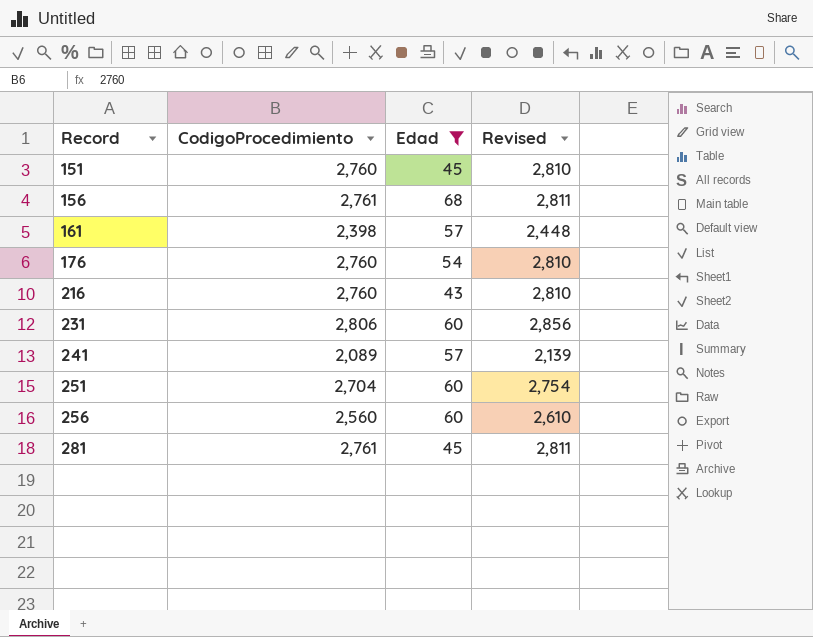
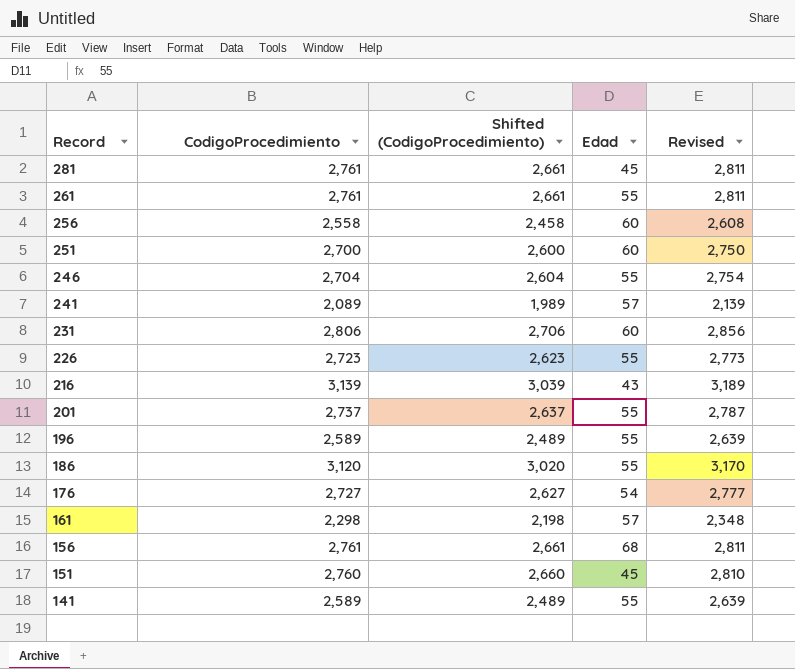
filter: Edad != 55 -> none
row order: Record ascending -> Record descending
column Shifted (CodigoProcedimiento) | formula: none -> [CodigoProcedimiento] - 100
256 | CodigoProcedimiento: 2,560 -> 2,558
256 | Revised: 2,610 -> 2,608
251 | CodigoProcedimiento: 2,704 -> 2,700
251 | Revised: 2,754 -> 2,750
216 | CodigoProcedimiento: 2,760 -> 3,139
216 | Revised: 2,810 -> 3,189
176 | CodigoProcedimiento: 2,760 -> 2,727
176 | Revised: 2,810 -> 2,777
161 | CodigoProcedimiento: 2,398 -> 2,298
161 | Revised: 2,448 -> 2,348

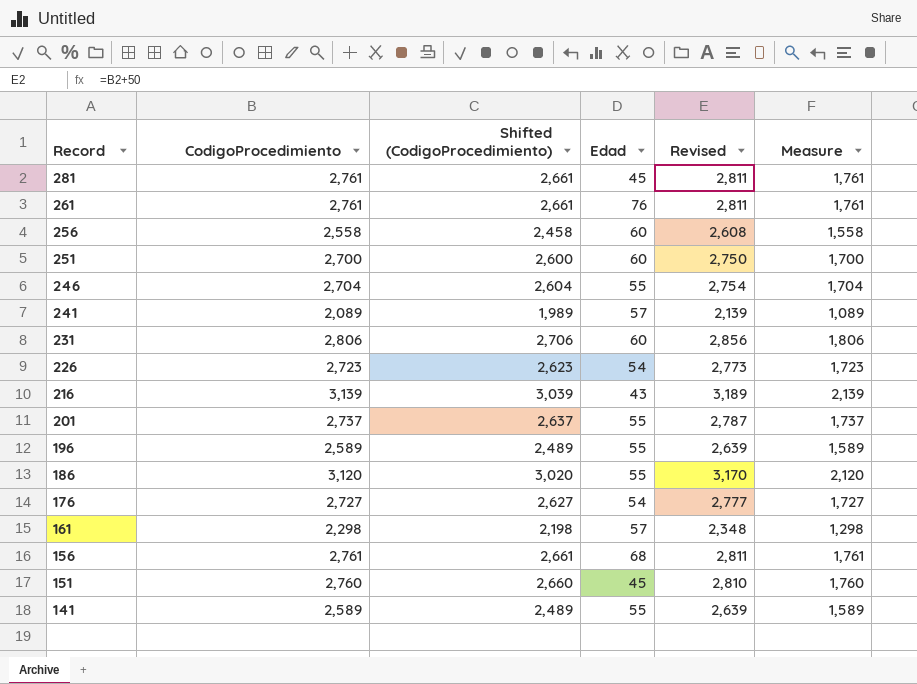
column Measure | formula: none -> [CodigoProcedimiento] - 1000
261 | Edad: 55 -> 76
226 | Edad: 55 -> 54

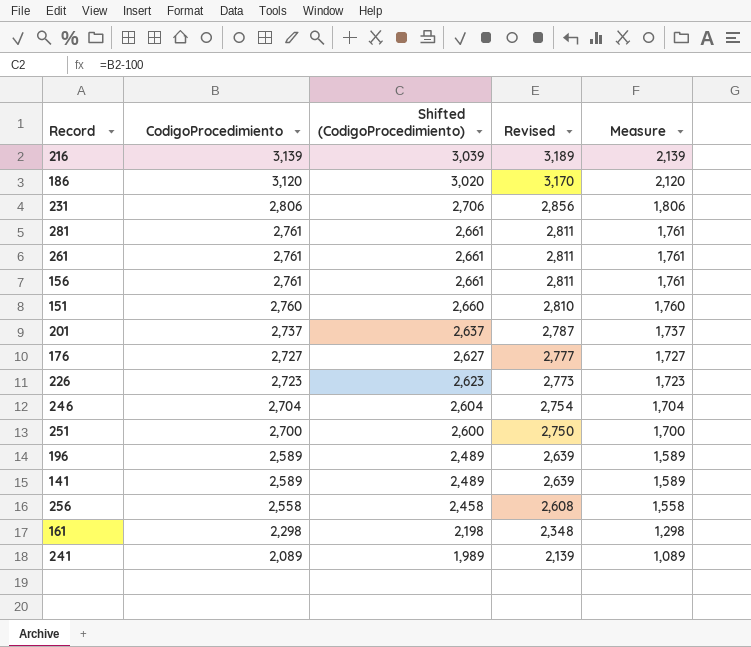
row order: Record descending -> CodigoProcedimiento descending
column Edad | position: 4 -> none

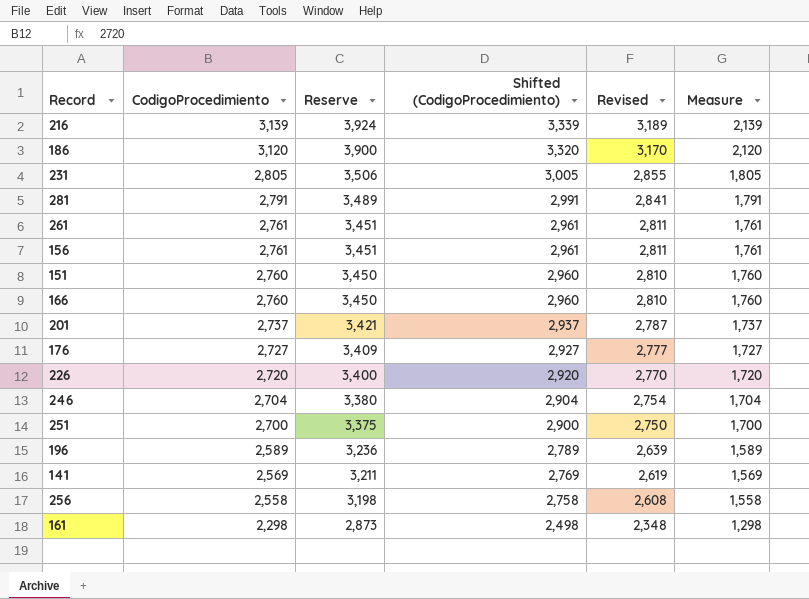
column Reserve | formula: none -> [CodigoProcedimiento] * 1.25
column Shifted (CodigoProcedimiento) | formula: [CodigoProcedimiento] - 100 -> [CodigoProcedimiento] + 200
row 241: 2,089 | 1,989 | 2,139 | 1,089 -> none
231 | CodigoProcedimiento: 2,806 -> 2,805
231 | Revised: 2,856 -> 2,855
231 | Measure: 1,806 -> 1,805
281 | CodigoProcedimiento: 2,761 -> 2,791
281 | Revised: 2,811 -> 2,841
281 | Measure: 1,761 -> 1,791
row 166: none -> 2,760 | 3,450 | 2,960 | 2,810 | 1,760
226 | CodigoProcedimiento: 2,723 -> 2,720
226 | Revised: 2,773 -> 2,770
226 | Measure: 1,723 -> 1,720
141 | CodigoProcedimiento: 2,589 -> 2,569
141 | Revised: 2,639 -> 2,619
141 | Measure: 1,589 -> 1,569

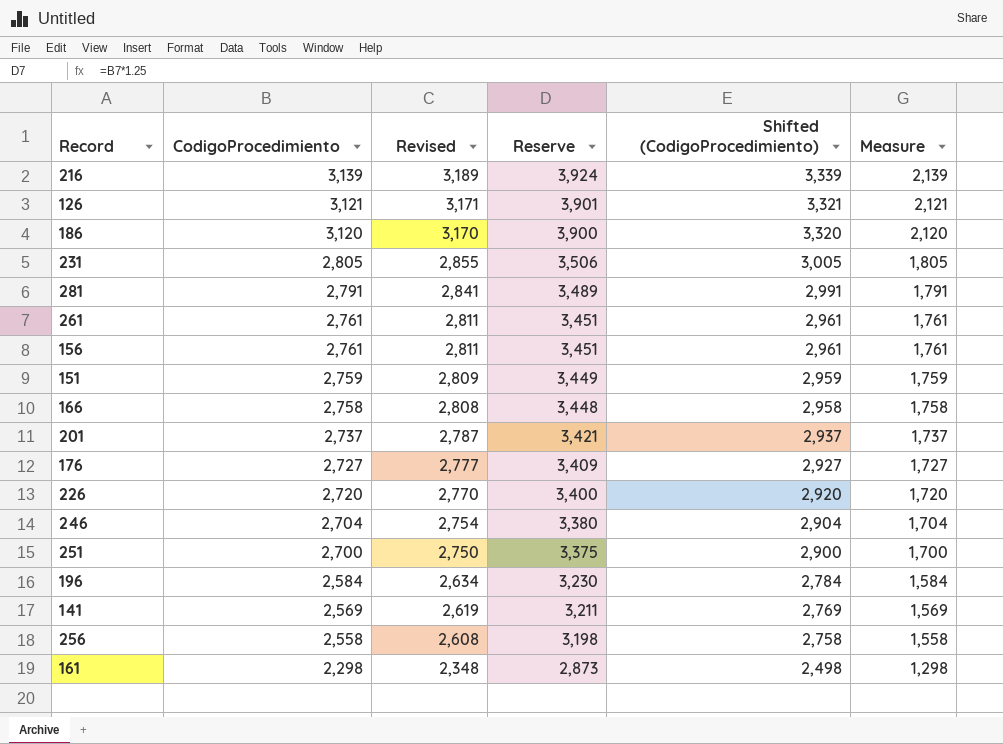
column Revised | position: 5 -> 3
row 126: none -> 3,121 | 3,171 | 3,901 | 3,321 | 2,121
151 | CodigoProcedimiento: 2,760 -> 2,759
151 | Revised: 2,810 -> 2,809
151 | Reserve: 3,450 -> 3,449
151 | Shifted (CodigoProcedimiento): 2,960 -> 2,959
151 | Measure: 1,760 -> 1,759
166 | CodigoProcedimiento: 2,760 -> 2,758
166 | Revised: 2,810 -> 2,808
166 | Reserve: 3,450 -> 3,448
166 | Shifted (CodigoProcedimiento): 2,960 -> 2,958
166 | Measure: 1,760 -> 1,758
196 | CodigoProcedimiento: 2,589 -> 2,584
196 | Revised: 2,639 -> 2,634
196 | Reserve: 3,236 -> 3,230
196 | Shifted (CodigoProcedimiento): 2,789 -> 2,784
196 | Measure: 1,589 -> 1,584

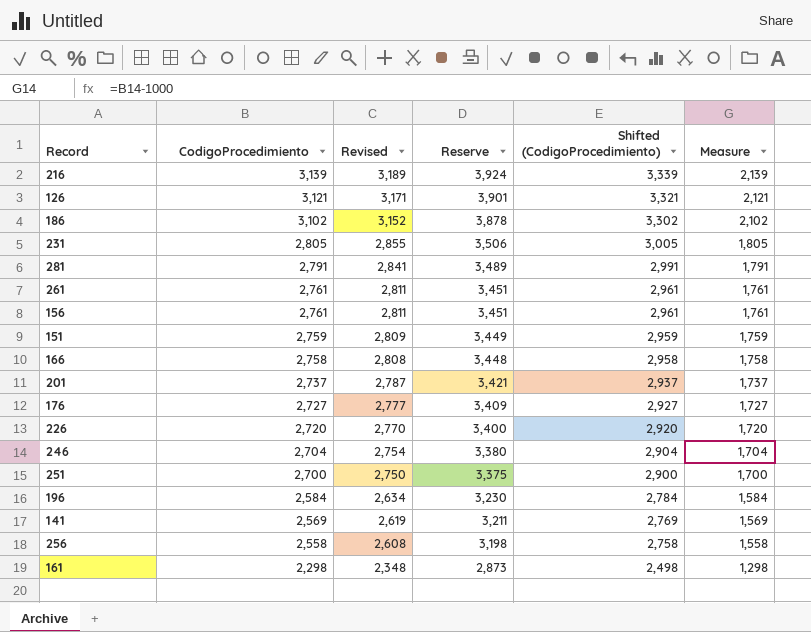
186 | CodigoProcedimiento: 3,120 -> 3,102
186 | Revised: 3,170 -> 3,152
186 | Reserve: 3,900 -> 3,878
186 | Shifted (CodigoProcedimiento): 3,320 -> 3,302
186 | Measure: 2,120 -> 2,102

